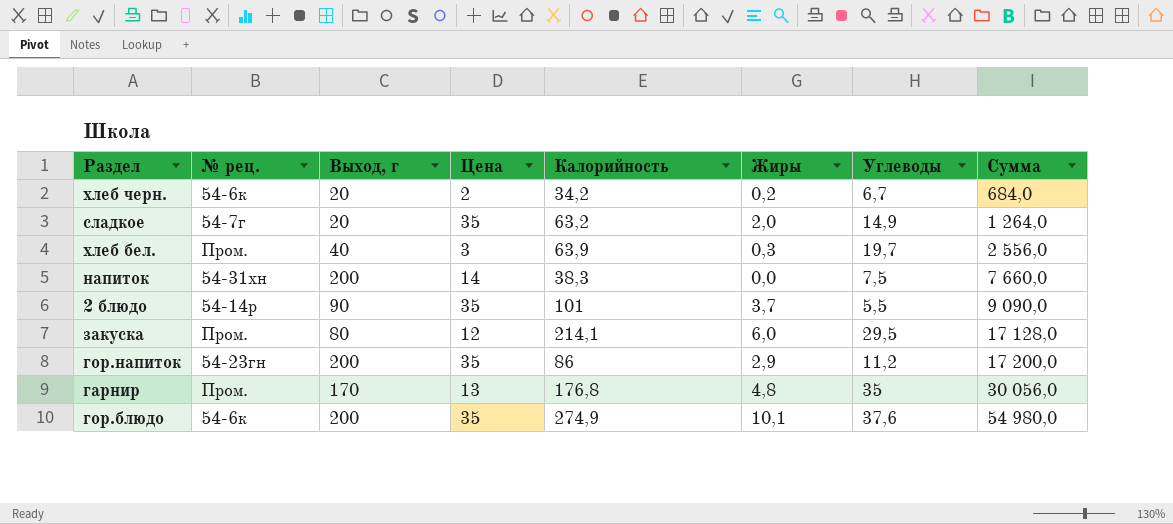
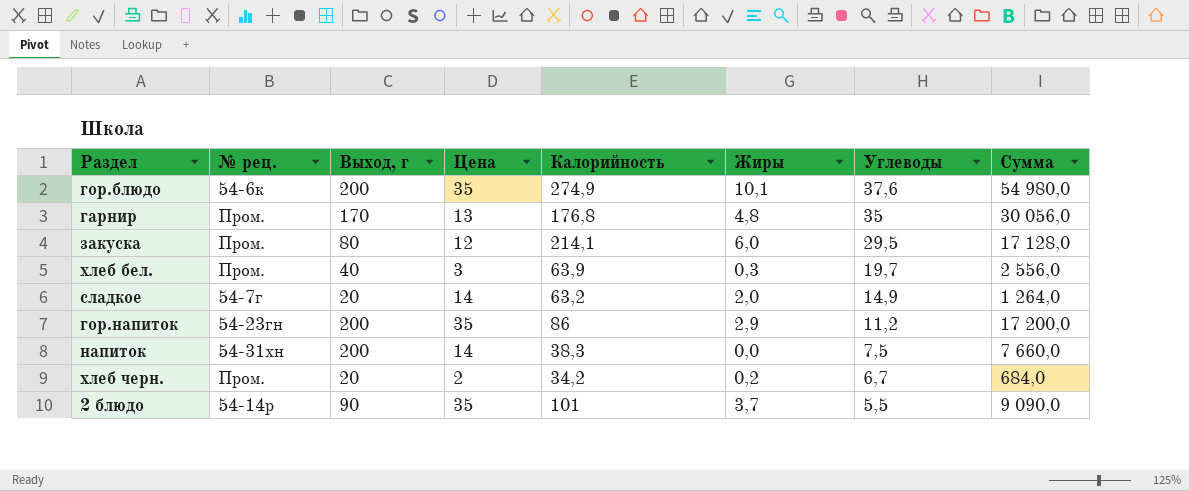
row order: Сумма ascending -> Углеводы descending
сладкое | Цена: 35 -> 14
хлеб черн. | № рец.: 54-6к -> Пром.

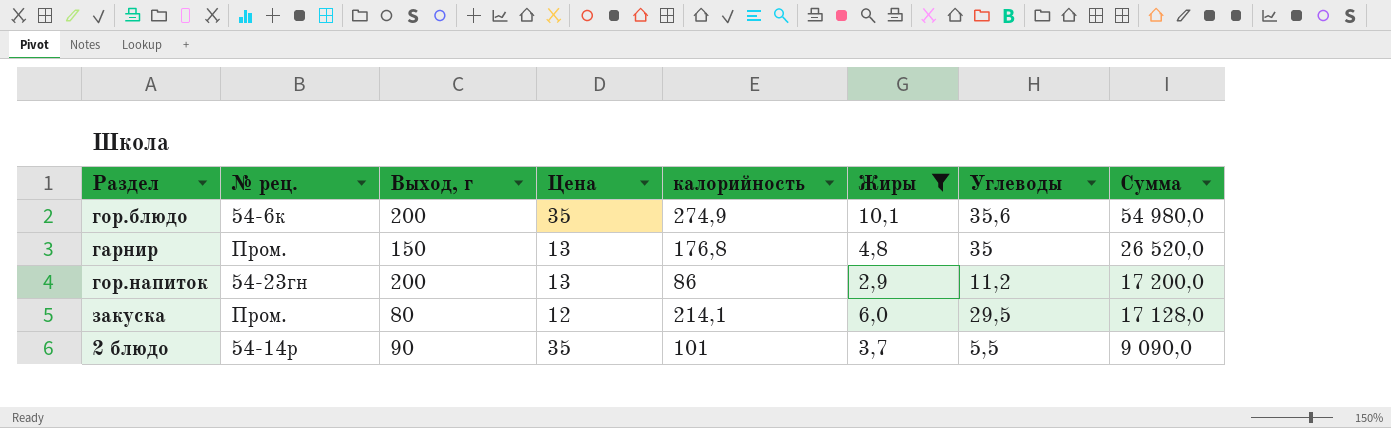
filter: none -> Жиры >= 2,9
row order: Углеводы descending -> Сумма descending
column name: Калорийность -> калорийность
гор.блюдо | Углеводы: 37,6 -> 35,6
гарнир | Выход, г: 170 -> 150
гарнир | Сумма: 30 056,0 -> 26 520,0
гор.напиток | Цена: 35 -> 13

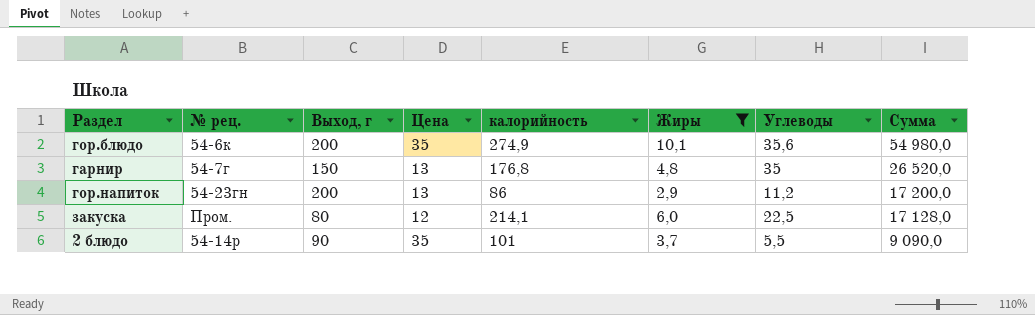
гарнир | № рец.: Пром. -> 54-7г
закуска | Углеводы: 29,5 -> 22,5

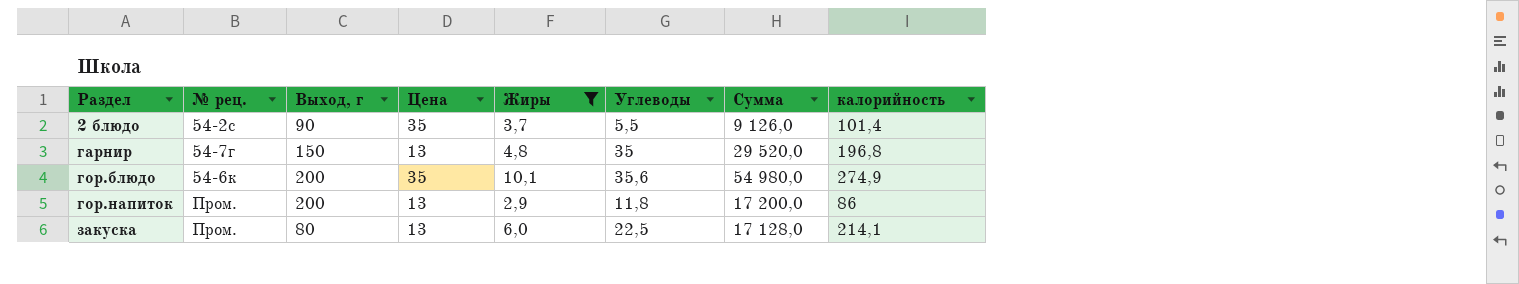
row order: Сумма descending -> Раздел ascending
column калорийность | position: 5 -> 8
2 блюдо | № рец.: 54-14р -> 54-2с
2 блюдо | Сумма: 9 090,0 -> 9 126,0
2 блюдо | калорийность: 101 -> 101,4
гарнир | Сумма: 26 520,0 -> 29 520,0
гарнир | калорийность: 176,8 -> 196,8
гор.напиток | № рец.: 54-23гн -> Пром.
гор.напиток | Углеводы: 11,2 -> 11,8
закуска | Цена: 12 -> 13

